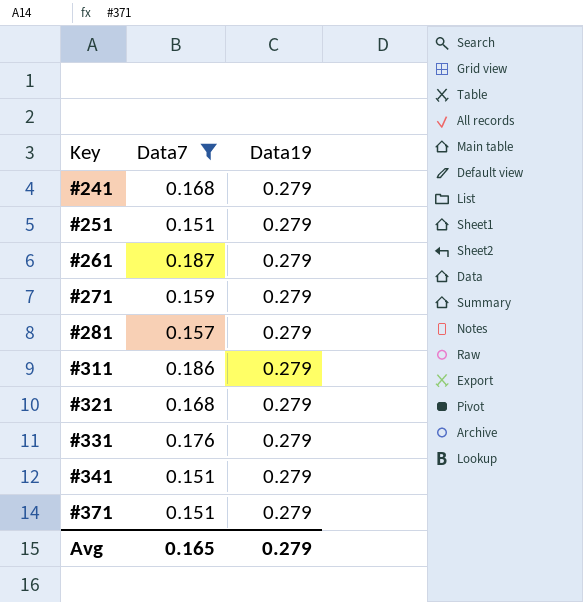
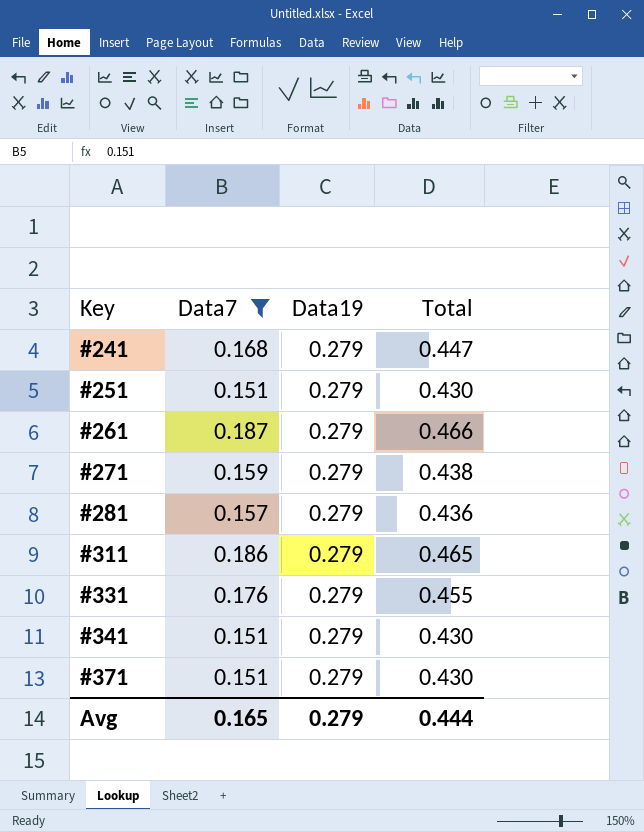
column Total | formula: none -> [Data7] + [Data19]
row #321: 0.168 | 0.279 -> none

